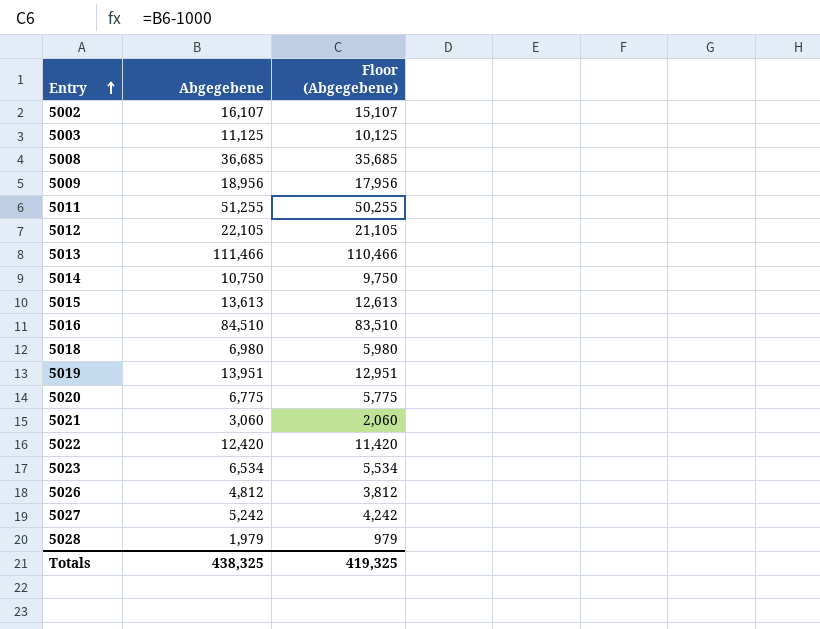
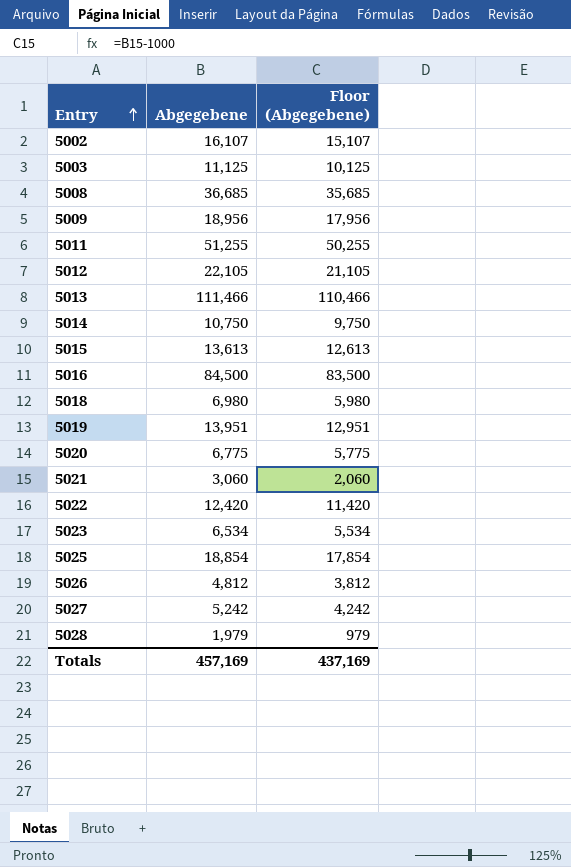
5016 | Abgegebene: 84,510 -> 84,500
5016 | Floor (Abgegebene): 83,510 -> 83,500
row 5025: none -> 18,854 | 17,854
Totals | Abgegebene: 438,325 -> 457,169
Totals | Floor (Abgegebene): 419,325 -> 437,169

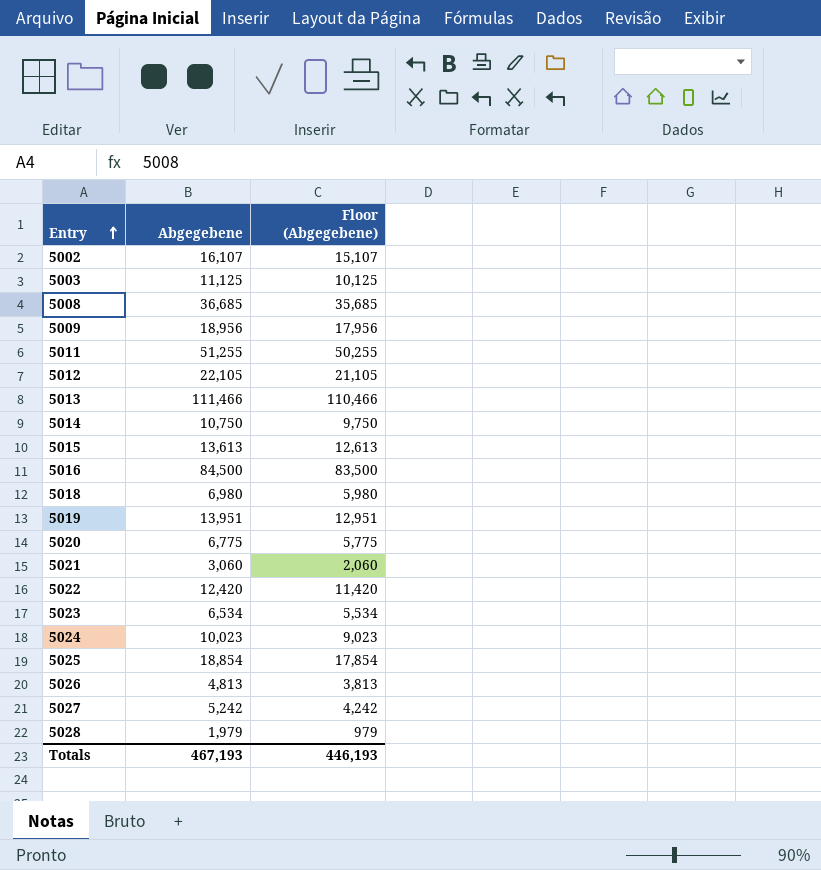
row 5024: none -> 10,023 | 9,023
5026 | Abgegebene: 4,812 -> 4,813
5026 | Floor (Abgegebene): 3,812 -> 3,813
Totals | Abgegebene: 457,169 -> 467,193
Totals | Floor (Abgegebene): 437,169 -> 446,193

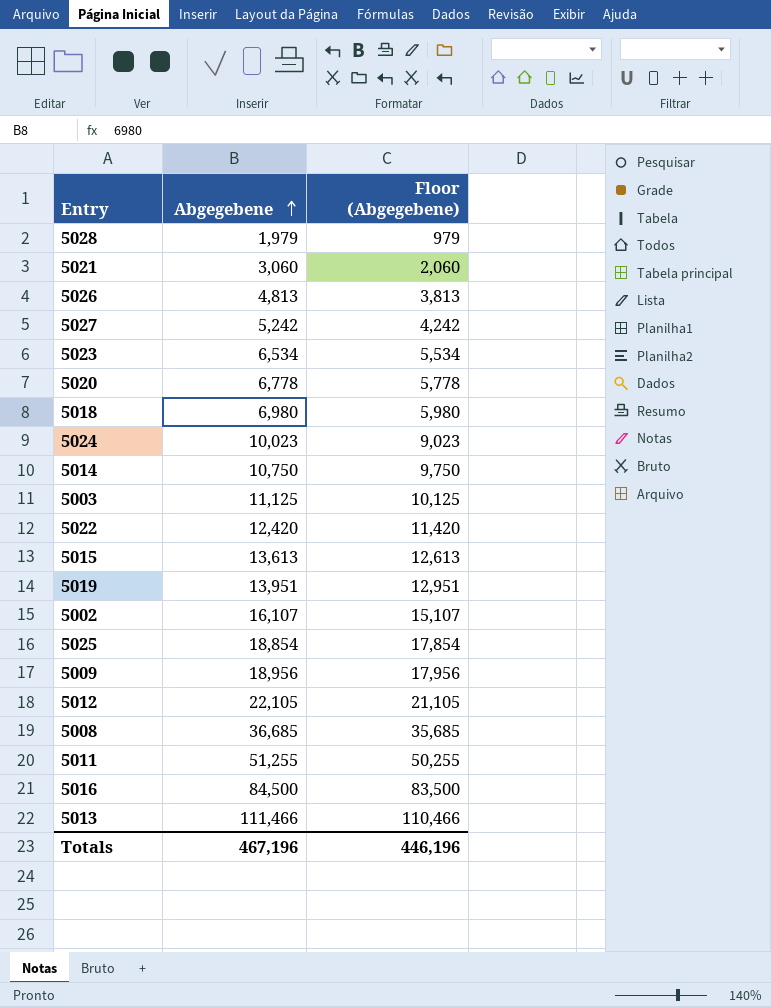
row order: Entry ascending -> Abgegebene ascending
5020 | Abgegebene: 6,775 -> 6,778
5020 | Floor (Abgegebene): 5,775 -> 5,778
Totals | Abgegebene: 467,193 -> 467,196
Totals | Floor (Abgegebene): 446,193 -> 446,196

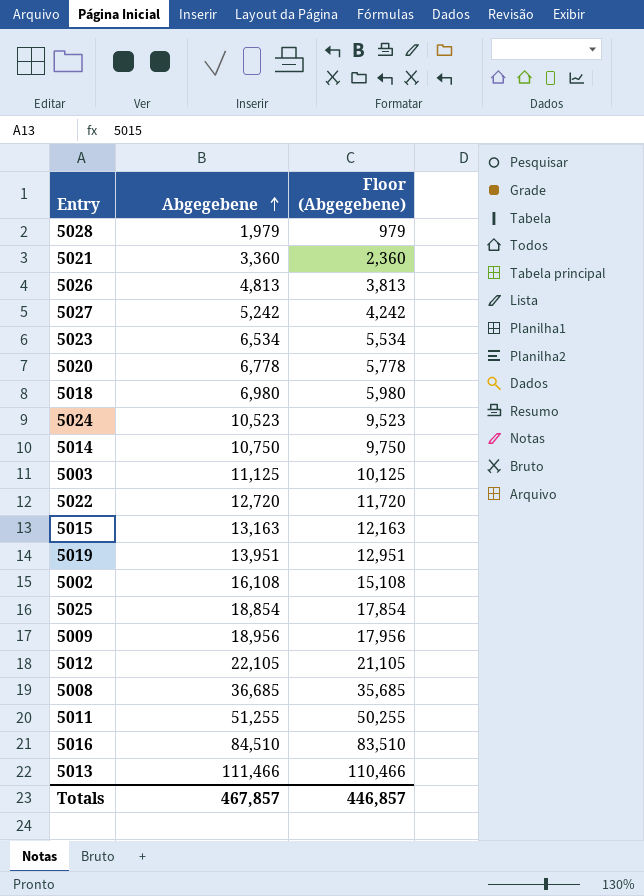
5021 | Abgegebene: 3,060 -> 3,360
5021 | Floor (Abgegebene): 2,060 -> 2,360
5024 | Abgegebene: 10,023 -> 10,523
5024 | Floor (Abgegebene): 9,023 -> 9,523
5022 | Abgegebene: 12,420 -> 12,720
5022 | Floor (Abgegebene): 11,420 -> 11,720
5015 | Abgegebene: 13,613 -> 13,163
5015 | Floor (Abgegebene): 12,613 -> 12,163
5002 | Abgegebene: 16,107 -> 16,108
5002 | Floor (Abgegebene): 15,107 -> 15,108
5016 | Abgegebene: 84,500 -> 84,510
5016 | Floor (Abgegebene): 83,500 -> 83,510
Totals | Abgegebene: 467,196 -> 467,857
Totals | Floor (Abgegebene): 446,196 -> 446,857

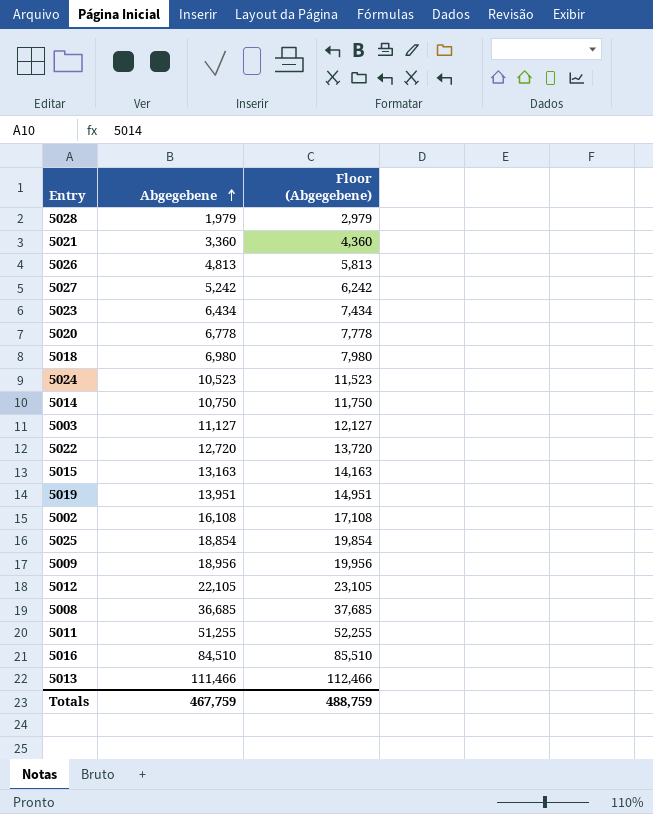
column Floor (Abgegebene) | formula: [Abgegebene] - 1000 -> [Abgegebene] + 1000
5023 | Abgegebene: 6,534 -> 6,434
5003 | Abgegebene: 11,125 -> 11,127
Totals | Abgegebene: 467,857 -> 467,759
Totals | Floor (Abgegebene): 446,857 -> 488,759

